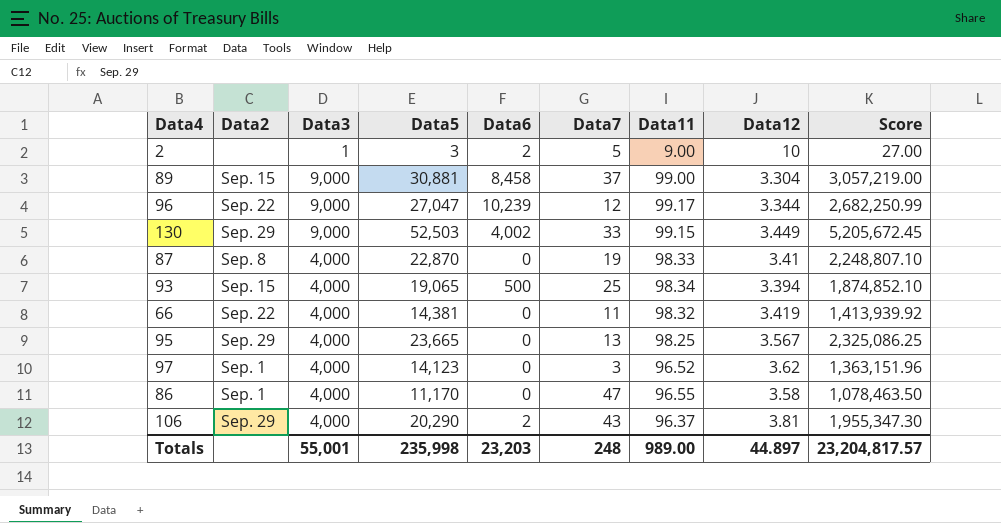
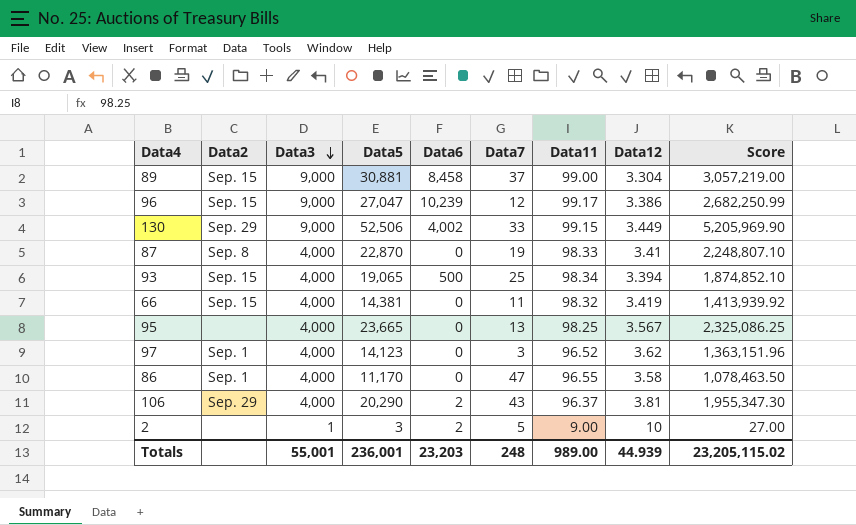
row order: none -> Data3 descending
96 | Data2: Sep. 22 -> Sep. 15
96 | Data12: 3.344 -> 3.386
130 | Data5: 52,503 -> 52,506
130 | Score: 5,205,672.45 -> 5,205,969.90
66 | Data2: Sep. 22 -> Sep. 15
95 | Data2: Sep. 29 -> none
Totals | Data5: 235,998 -> 236,001
Totals | Data12: 44.897 -> 44.939
Totals | Score: 23,204,817.57 -> 23,205,115.02

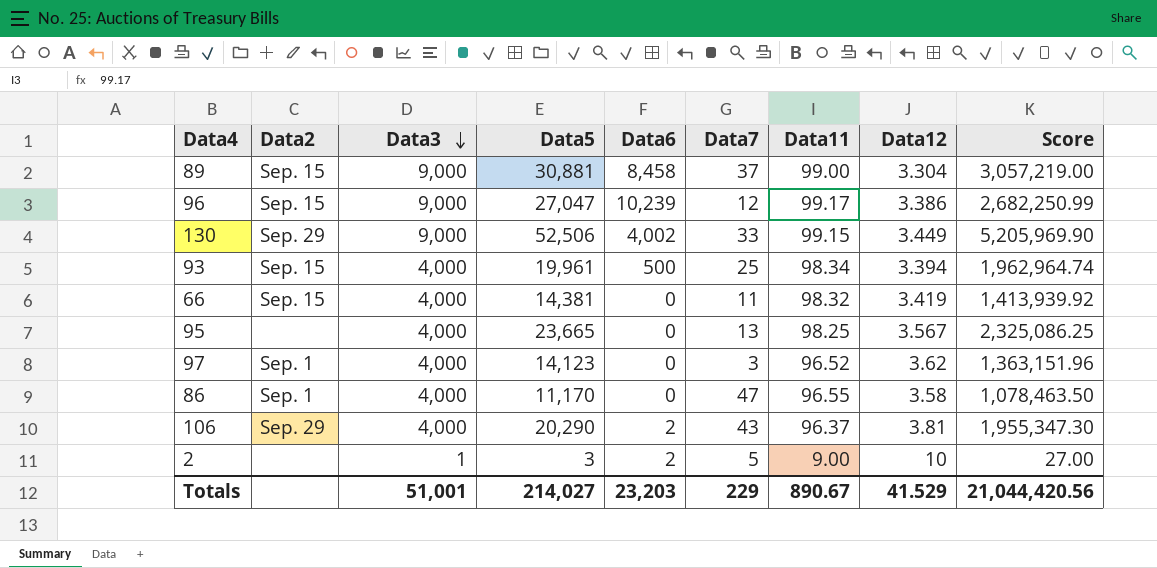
row 87: Sep. 8 | 4,000 | 22,870 | 0 | 19 | 98.33 | 3.41 | 2,248,807.10 -> none
93 | Data5: 19,065 -> 19,961
93 | Score: 1,874,852.10 -> 1,962,964.74
Totals | Data3: 55,001 -> 51,001
Totals | Data5: 236,001 -> 214,027
Totals | Data7: 248 -> 229
Totals | Data11: 989.00 -> 890.67
Totals | Data12: 44.939 -> 41.529
Totals | Score: 23,205,115.02 -> 21,044,420.56

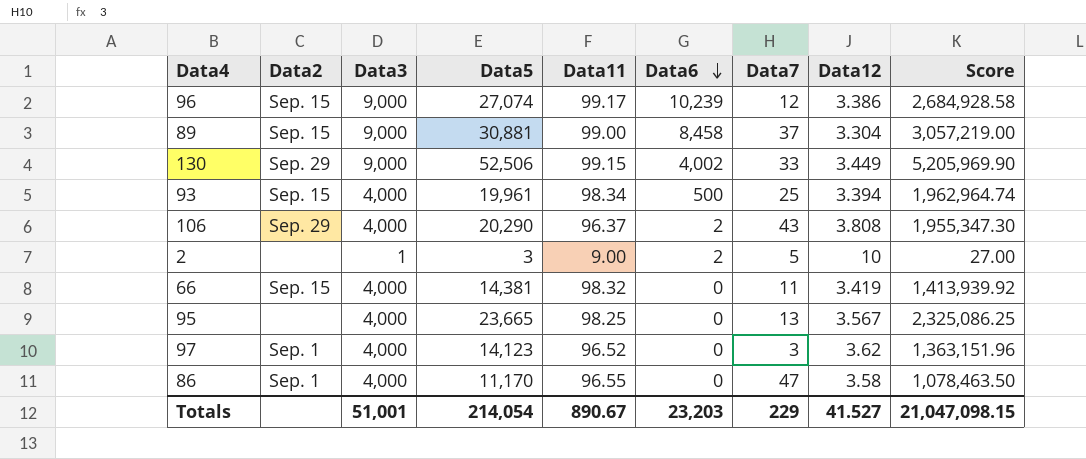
row order: Data3 descending -> Data6 descending
column Data11 | position: 7 -> 5
96 | Data5: 27,047 -> 27,074
96 | Score: 2,682,250.99 -> 2,684,928.58
106 | Data12: 3.81 -> 3.808
Totals | Data5: 214,027 -> 214,054
Totals | Data12: 41.529 -> 41.527
Totals | Score: 21,044,420.56 -> 21,047,098.15

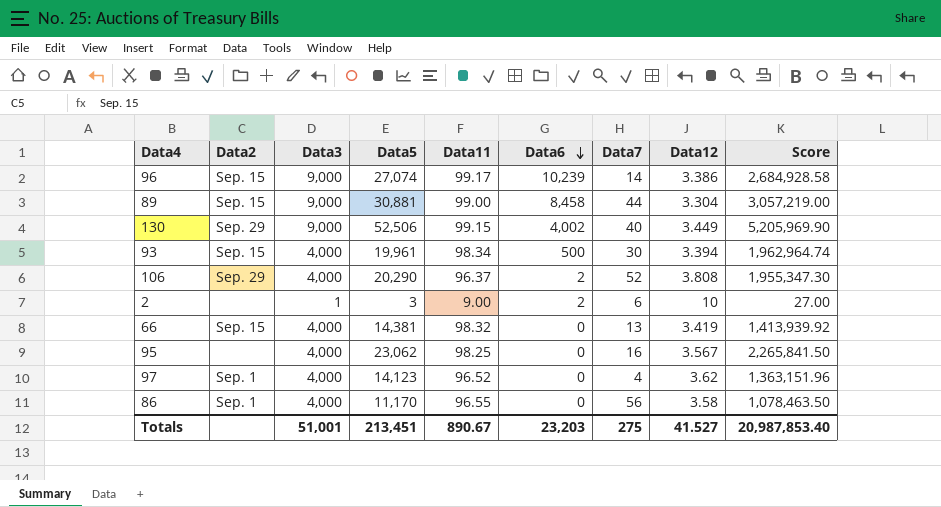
96 | Data7: 12 -> 14
89 | Data7: 37 -> 44
130 | Data7: 33 -> 40
93 | Data7: 25 -> 30
106 | Data7: 43 -> 52
2 | Data7: 5 -> 6
66 | Data7: 11 -> 13
95 | Data5: 23,665 -> 23,062
95 | Data7: 13 -> 16
95 | Score: 2,325,086.25 -> 2,265,841.50
97 | Data7: 3 -> 4
86 | Data7: 47 -> 56
Totals | Data5: 214,054 -> 213,451
Totals | Data7: 229 -> 275
Totals | Score: 21,047,098.15 -> 20,987,853.40

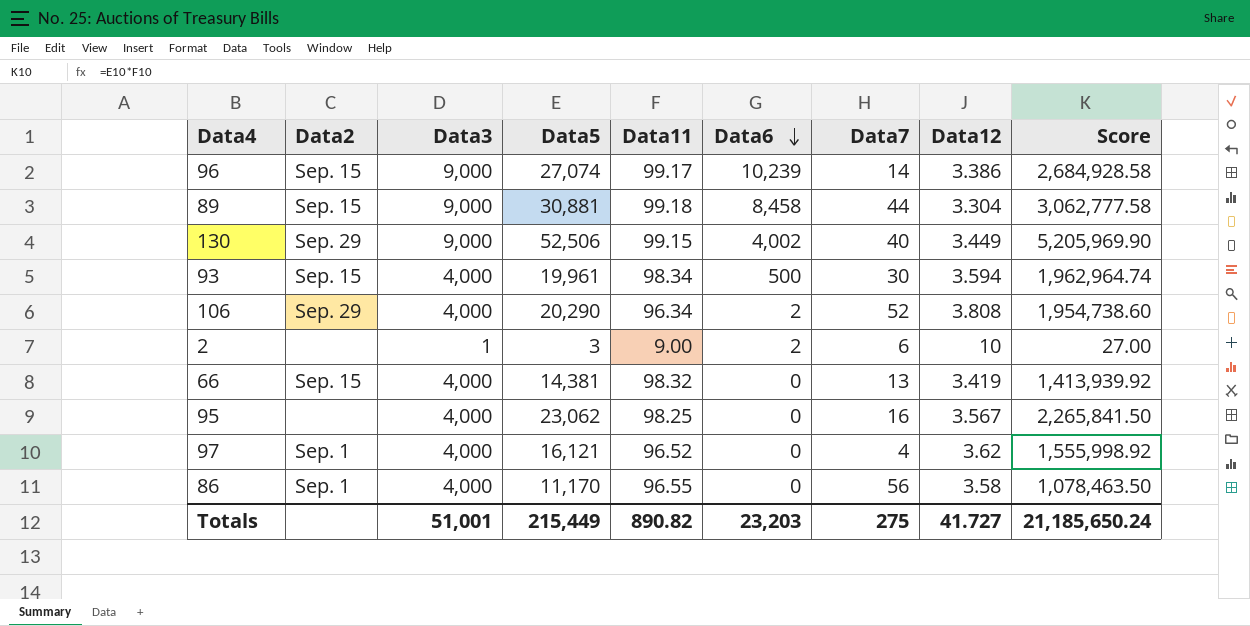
89 | Data11: 99.00 -> 99.18
89 | Score: 3,057,219.00 -> 3,062,777.58
93 | Data12: 3.394 -> 3.594
106 | Data11: 96.37 -> 96.34
106 | Score: 1,955,347.30 -> 1,954,738.60
97 | Data5: 14,123 -> 16,121
97 | Score: 1,363,151.96 -> 1,555,998.92
Totals | Data5: 213,451 -> 215,449
Totals | Data11: 890.67 -> 890.82
Totals | Data12: 41.527 -> 41.727
Totals | Score: 20,987,853.40 -> 21,185,650.24

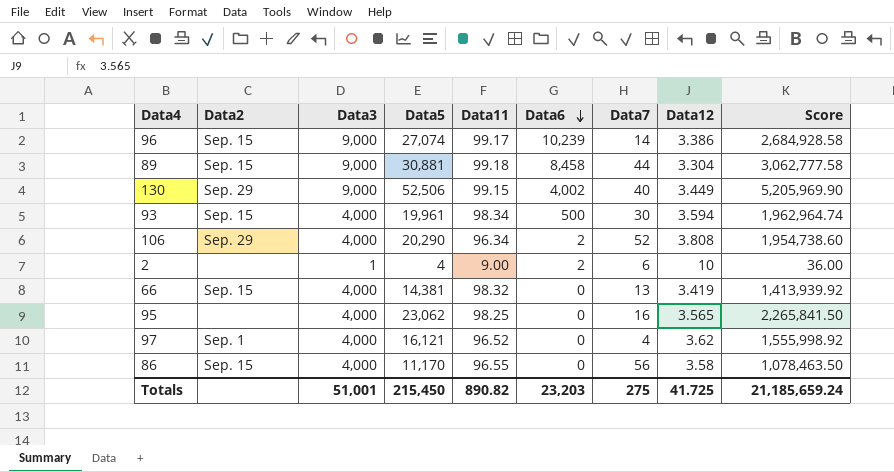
2 | Data5: 3 -> 4
2 | Score: 27.00 -> 36.00
95 | Data12: 3.567 -> 3.565
86 | Data2: Sep. 1 -> Sep. 15
Totals | Data5: 215,449 -> 215,450
Totals | Data12: 41.727 -> 41.725
Totals | Score: 21,185,650.24 -> 21,185,659.24

